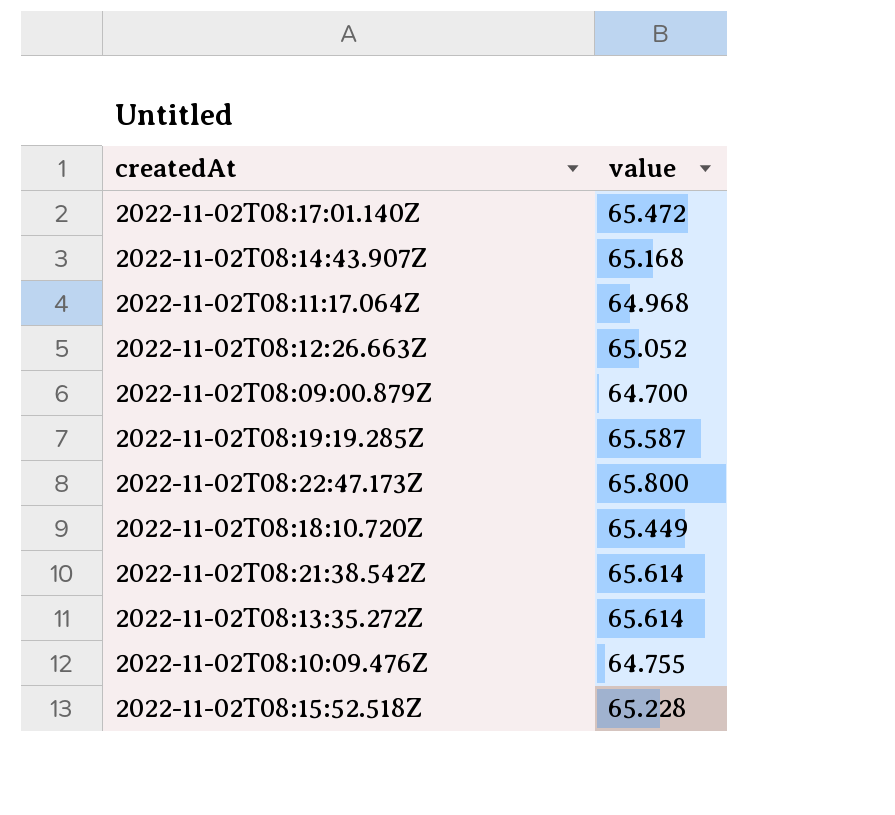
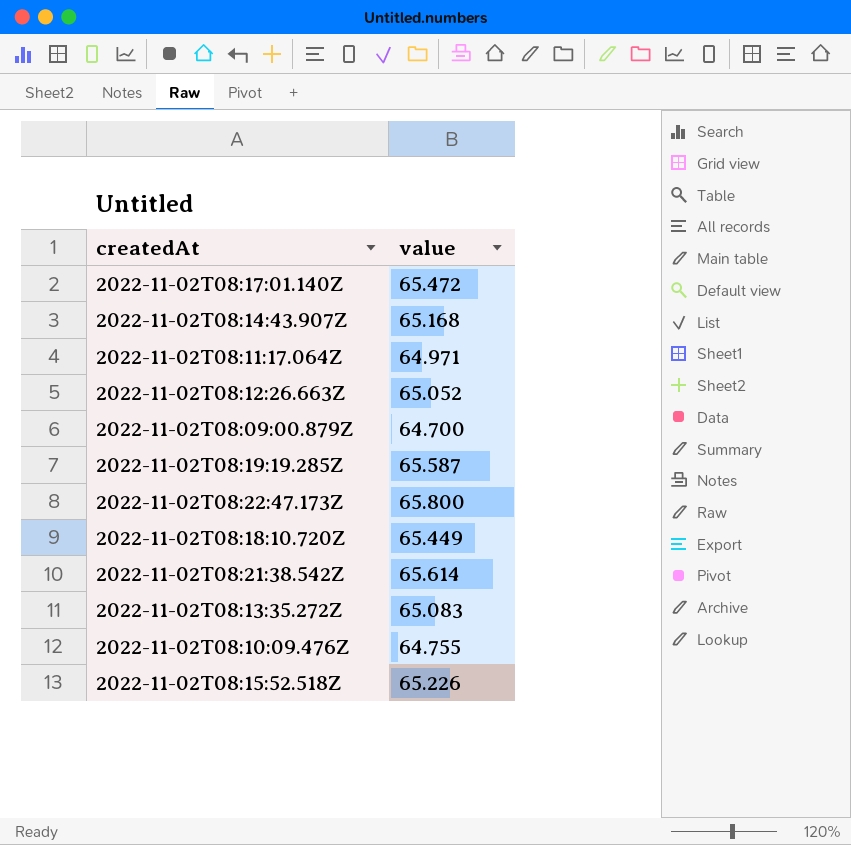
2022-11-02T08:11:17.064Z | value: 64.968 -> 64.971
2022-11-02T08:13:35.272Z | value: 65.614 -> 65.083
2022-11-02T08:15:52.518Z | value: 65.228 -> 65.226

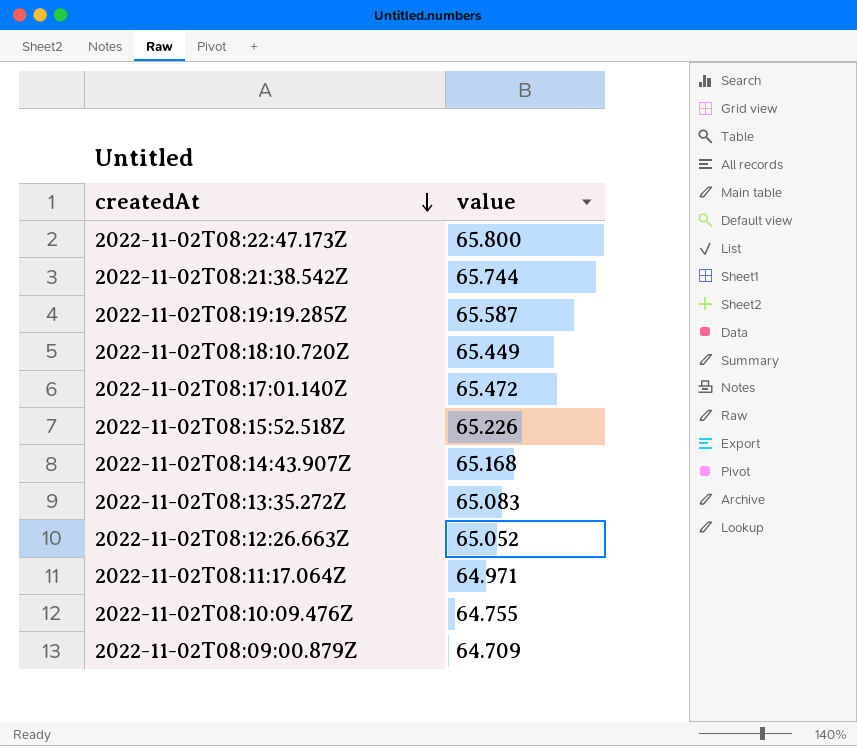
row order: none -> createdAt descending
2022-11-02T08:21:38.542Z | value: 65.614 -> 65.744
2022-11-02T08:09:00.879Z | value: 64.700 -> 64.709

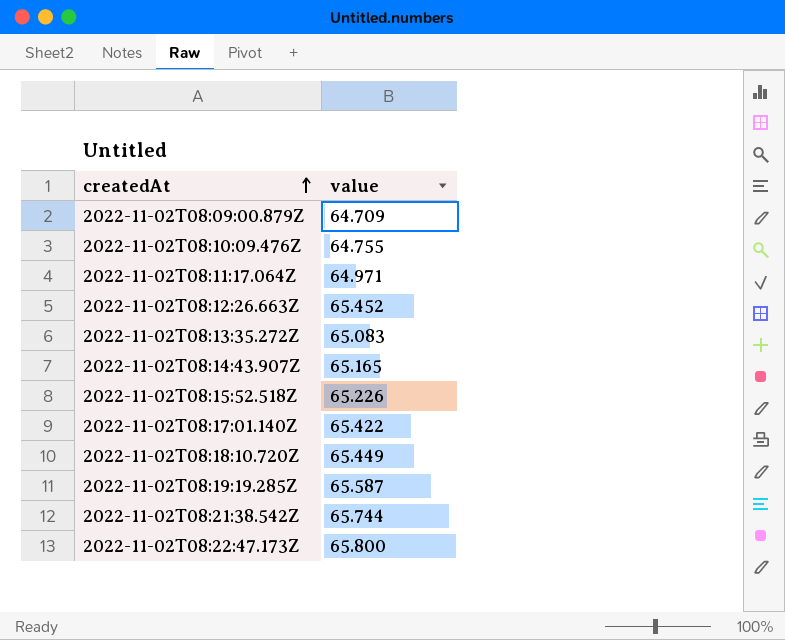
row order: createdAt descending -> createdAt ascending
2022-11-02T08:12:26.663Z | value: 65.052 -> 65.452
2022-11-02T08:14:43.907Z | value: 65.168 -> 65.165
2022-11-02T08:17:01.140Z | value: 65.472 -> 65.422

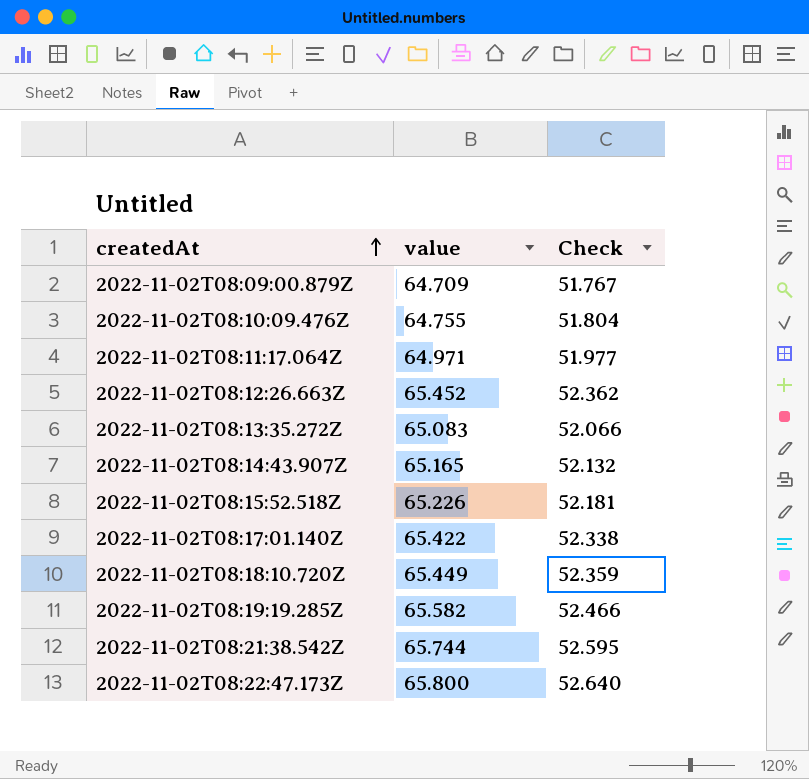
column Check | formula: none -> [value] * 0.8
2022-11-02T08:19:19.285Z | value: 65.587 -> 65.582

